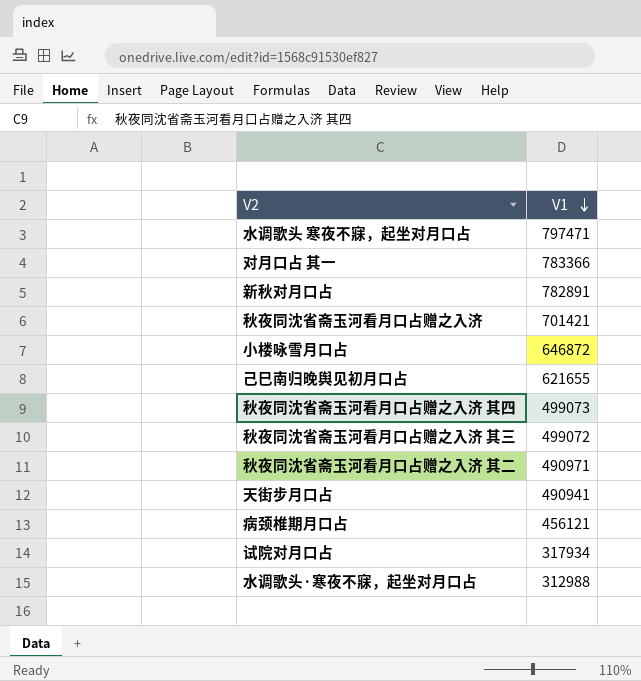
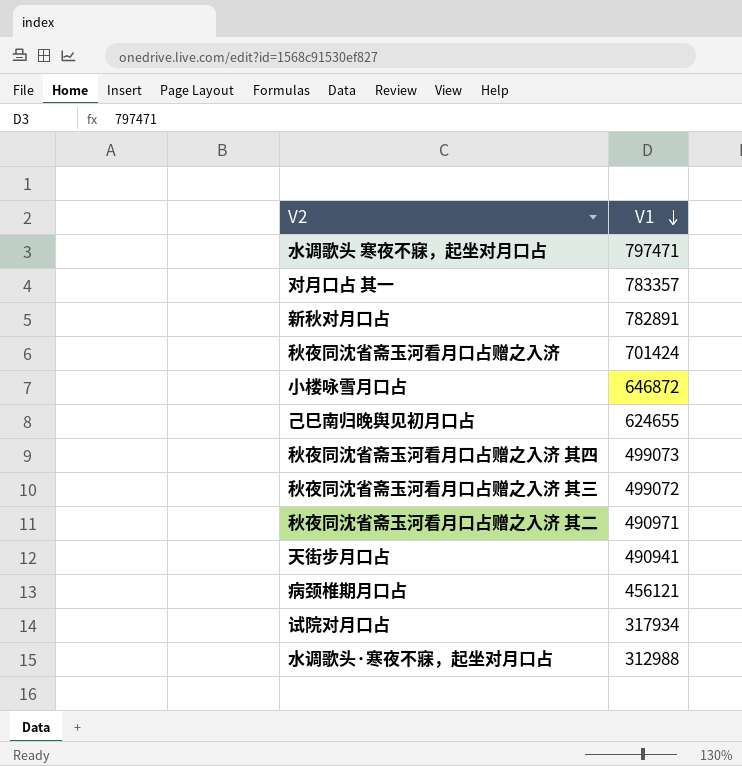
对月口占 其一 | V1: 783366 -> 783357
秋夜同沈省斋玉河看月口占赠之入济 | V1: 701421 -> 701424
己巳南归晚舆见初月口占 | V1: 621655 -> 624655

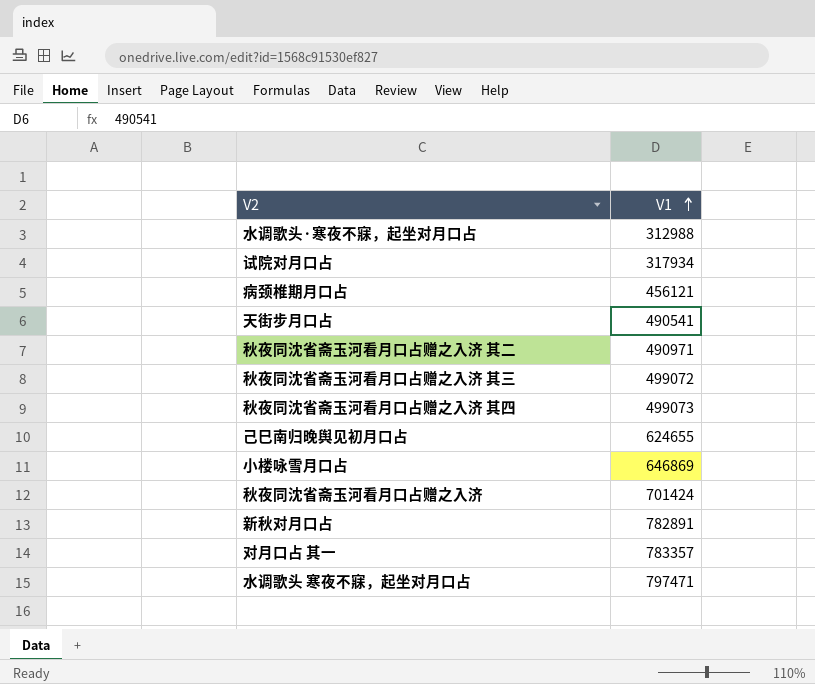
row order: V1 descending -> V1 ascending
天街步月口占 | V1: 490941 -> 490541
小楼咏雪月口占 | V1: 646872 -> 646869

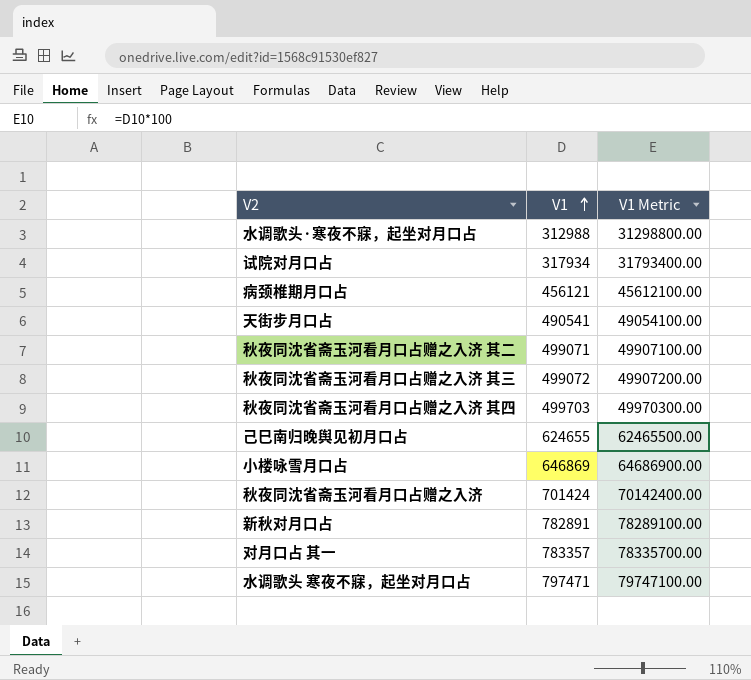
column V1 Metric | formula: none -> [V1] * 100
秋夜同沈省斋玉河看月口占赠之入济 其二 | V1: 490971 -> 499071
秋夜同沈省斋玉河看月口占赠之入济 其四 | V1: 499073 -> 499703

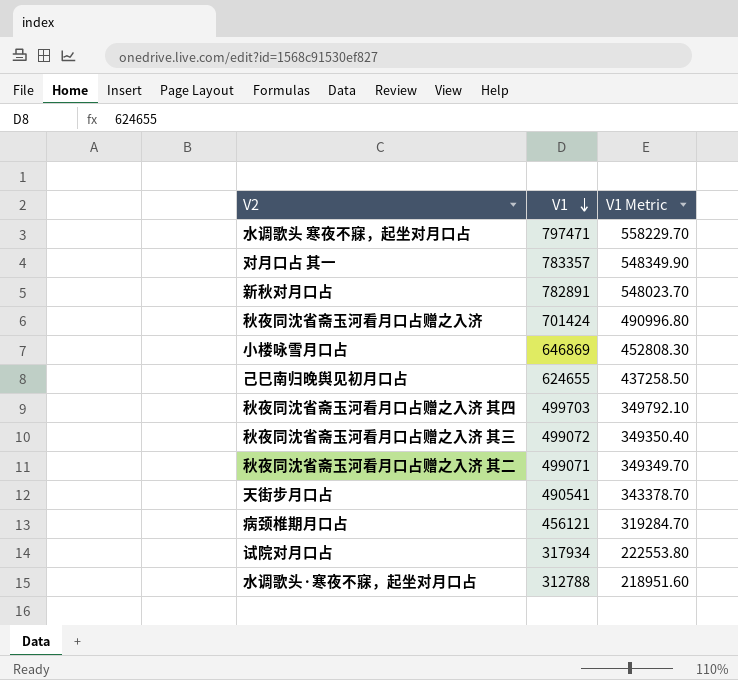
row order: V1 ascending -> V1 descending
column V1 Metric | formula: [V1] * 100 -> [V1] * 0.7
水调歌头·寒夜不寐，起坐对月口占 | V1: 312988 -> 312788

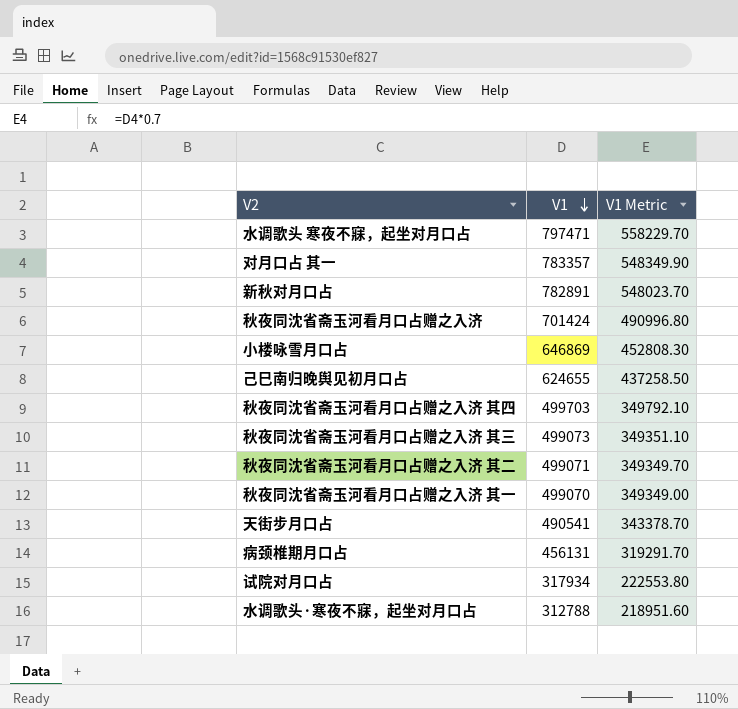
秋夜同沈省斋玉河看月口占赠之入济 其三 | V1: 499072 -> 499073
秋夜同沈省斋玉河看月口占赠之入济 其三 | V1 Metric: 349350.40 -> 349351.10
row 秋夜同沈省斋玉河看月口占赠之入济 其一: none -> 499070 | 349349.00
病颈椎期月口占 | V1: 456121 -> 456131
病颈椎期月口占 | V1 Metric: 319284.70 -> 319291.70

